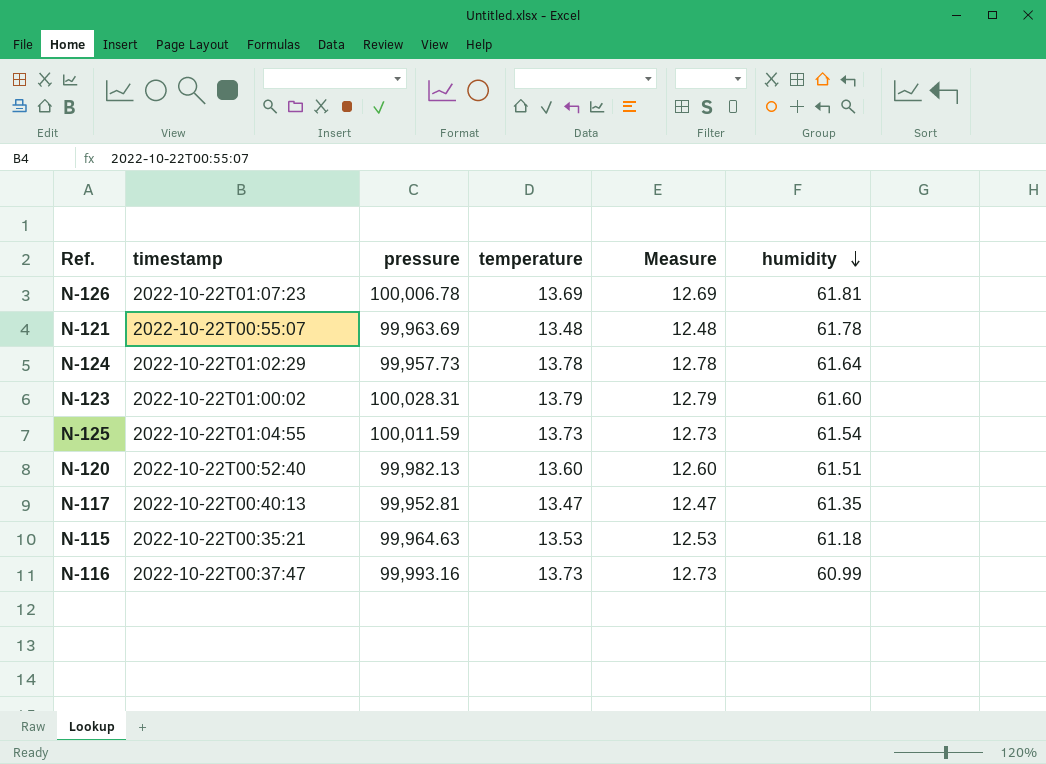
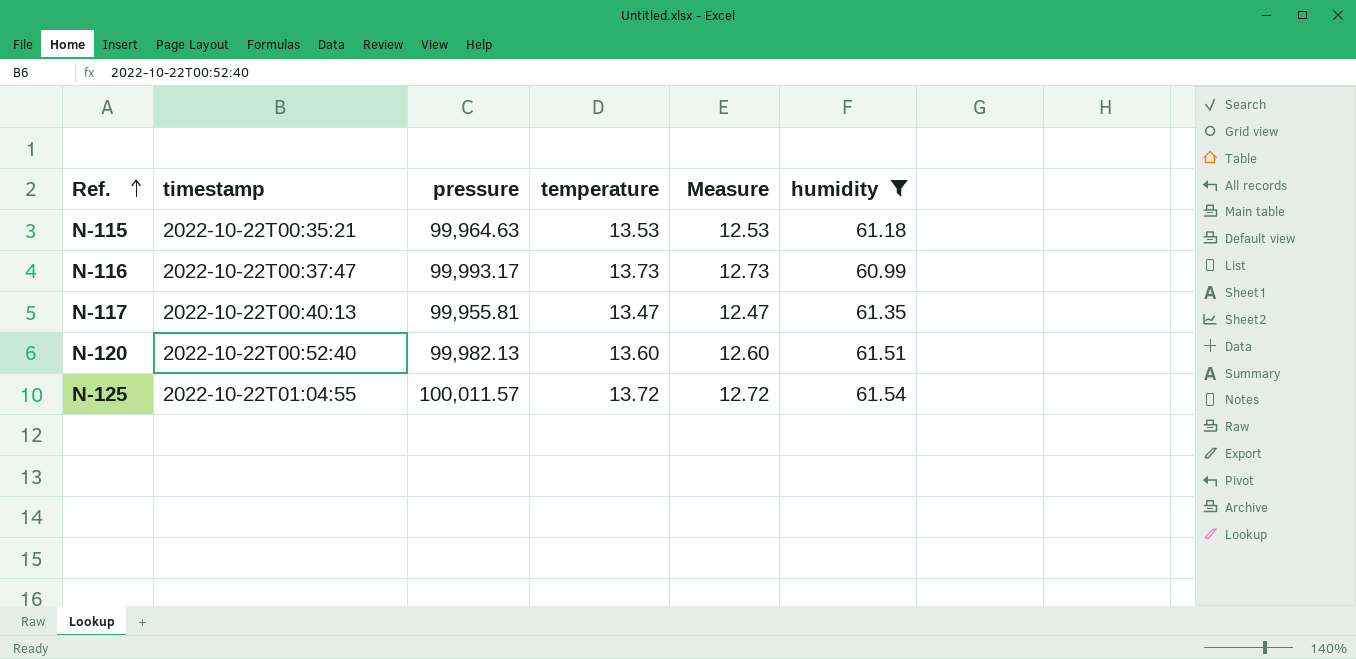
filter: none -> humidity <= 61.54
row order: humidity descending -> Ref. ascending
N-116 | pressure: 99,993.16 -> 99,993.17
N-117 | pressure: 99,952.81 -> 99,955.81
N-125 | pressure: 100,011.59 -> 100,011.57
N-125 | temperature: 13.73 -> 13.72
N-125 | Measure: 12.73 -> 12.72

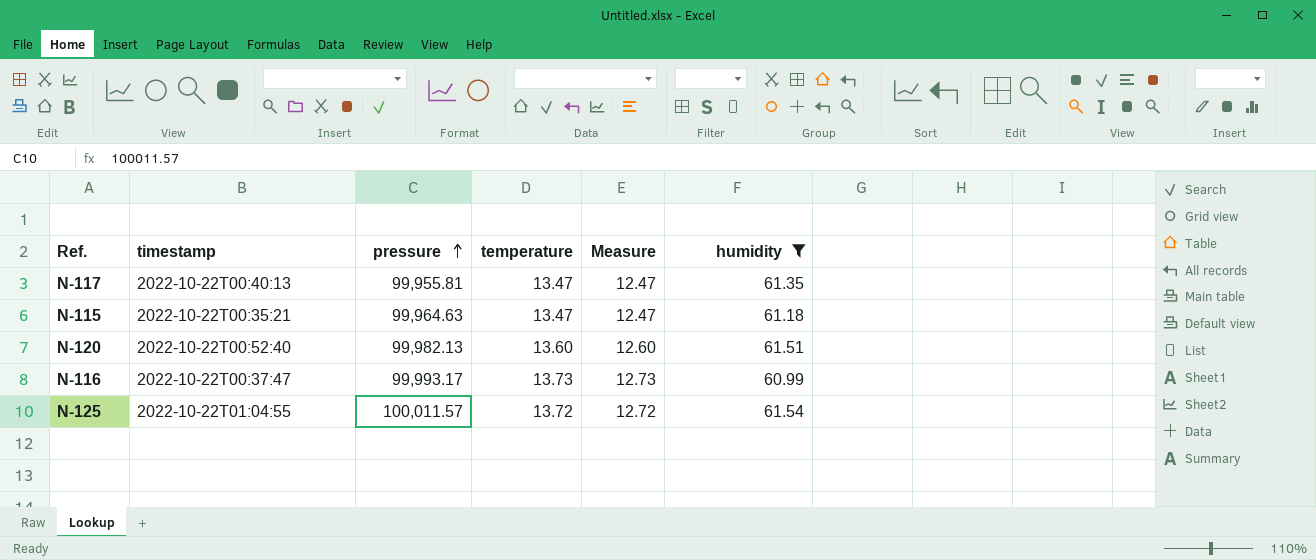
row order: Ref. ascending -> pressure ascending
N-115 | temperature: 13.53 -> 13.47
N-115 | Measure: 12.53 -> 12.47

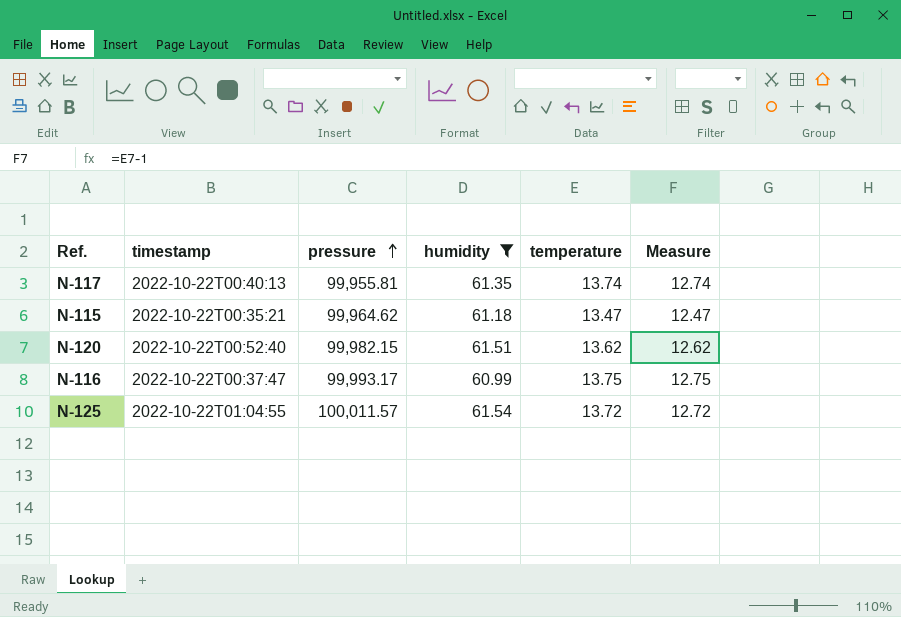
column humidity | position: 6 -> 4
N-117 | temperature: 13.47 -> 13.74
N-117 | Measure: 12.47 -> 12.74
N-115 | pressure: 99,964.63 -> 99,964.62
N-120 | pressure: 99,982.13 -> 99,982.15
N-120 | temperature: 13.60 -> 13.62
N-120 | Measure: 12.60 -> 12.62
N-116 | temperature: 13.73 -> 13.75
N-116 | Measure: 12.73 -> 12.75

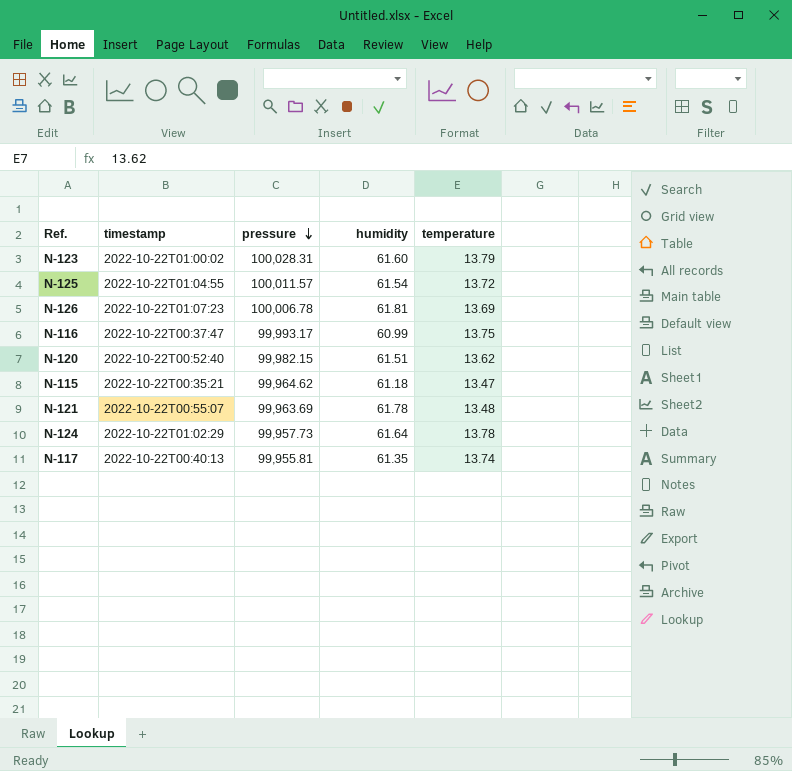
filter: humidity <= 61.54 -> none
row order: pressure ascending -> pressure descending
column Measure | formula: [temperature] - 1 -> none

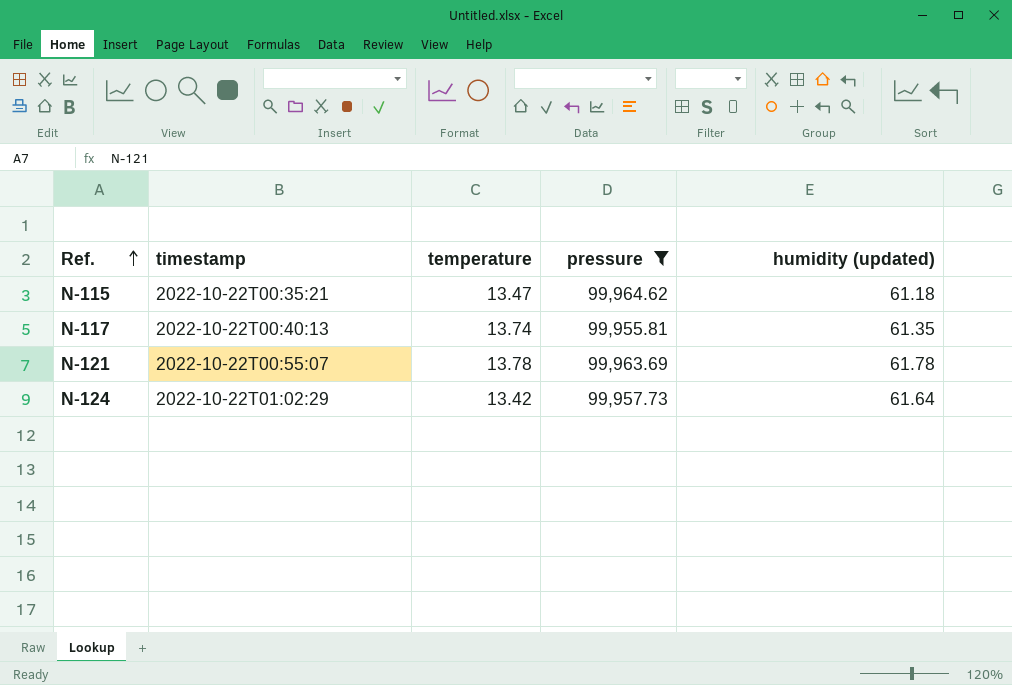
filter: none -> pressure <= 99,964.62
row order: pressure descending -> Ref. ascending
column temperature | position: 5 -> 3
column name: humidity -> humidity (updated)
N-121 | temperature: 13.48 -> 13.78
N-124 | temperature: 13.78 -> 13.42

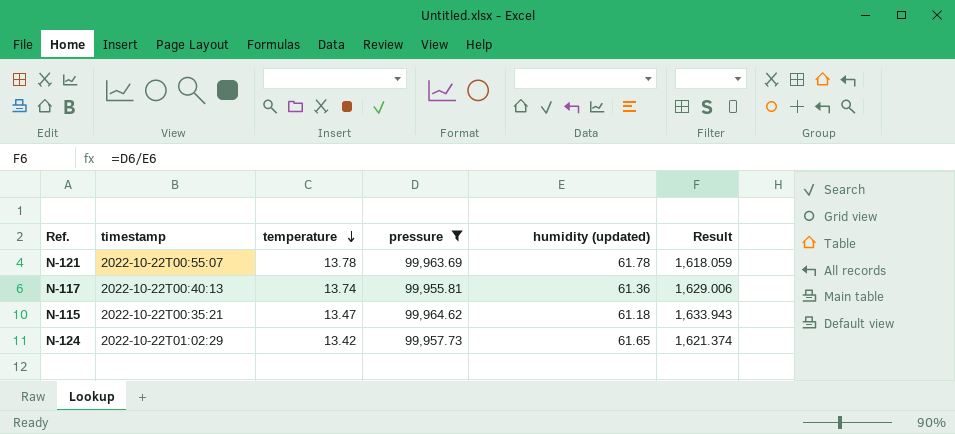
row order: Ref. ascending -> temperature descending
column Result | formula: none -> [pressure] / [humidity (updated)]
N-117 | humidity (updated): 61.35 -> 61.36
N-124 | humidity (updated): 61.64 -> 61.65

